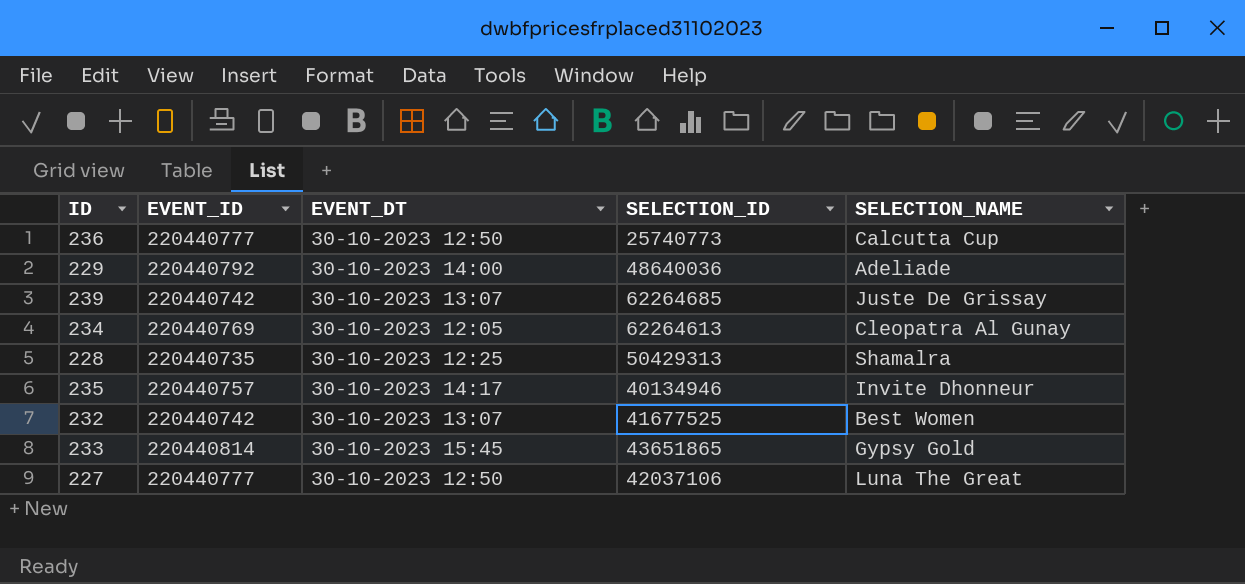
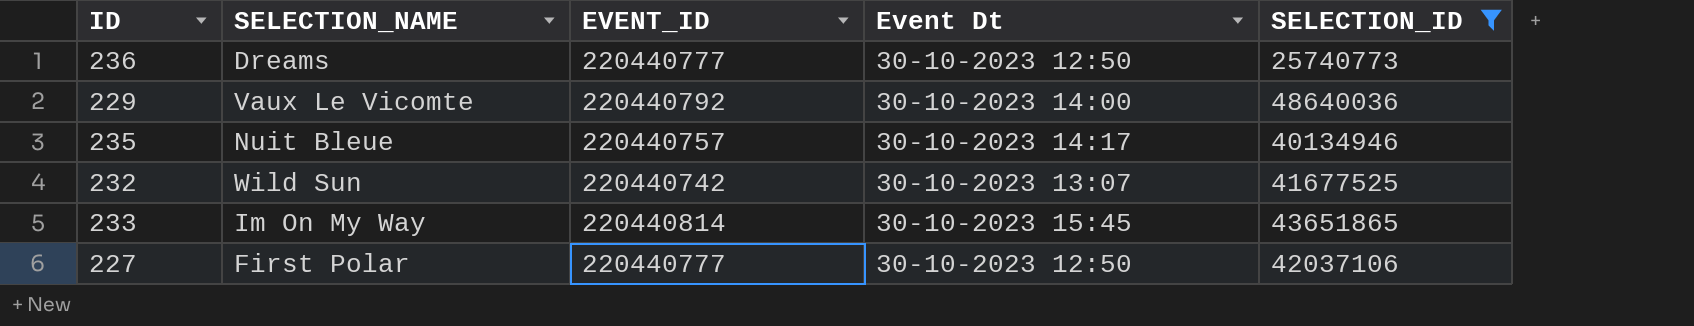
filter: none -> SELECTION_ID <= 48640036
column SELECTION_NAME | position: 5 -> 2
column name: EVENT_DT -> Event Dt
236 | SELECTION_NAME: Calcutta Cup -> Dreams
229 | SELECTION_NAME: Adeliade -> Vaux Le Vicomte
235 | SELECTION_NAME: Invite Dhonneur -> Nuit Bleue
232 | SELECTION_NAME: Best Women -> Wild Sun
233 | SELECTION_NAME: Gypsy Gold -> Im On My Way
227 | SELECTION_NAME: Luna The Great -> First Polar

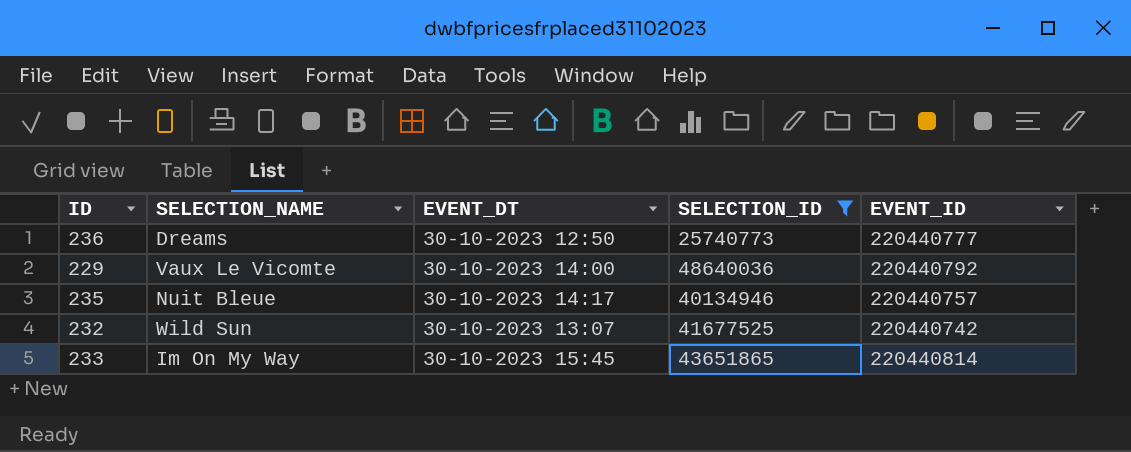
column name: Event Dt -> EVENT_DT
column EVENT_ID | position: 3 -> 5
row 227: First Polar | 220440777 | 30-10-2023 12:50 | 42037106 -> none

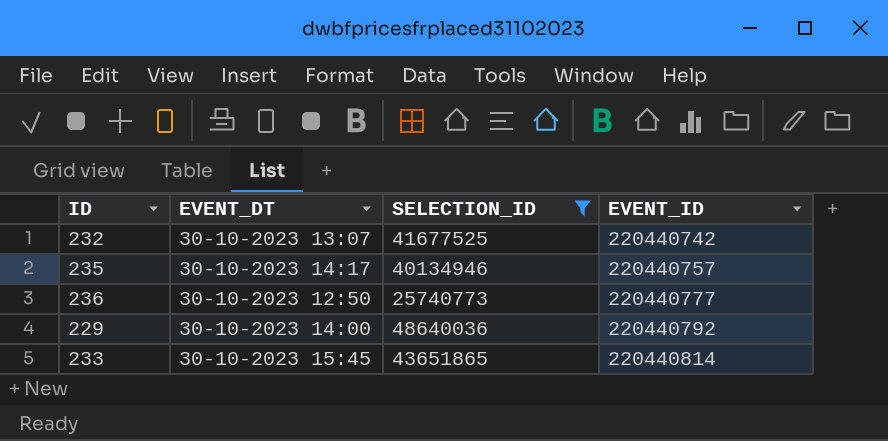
row order: none -> EVENT_ID ascending
column SELECTION_NAME | position: 2 -> none

